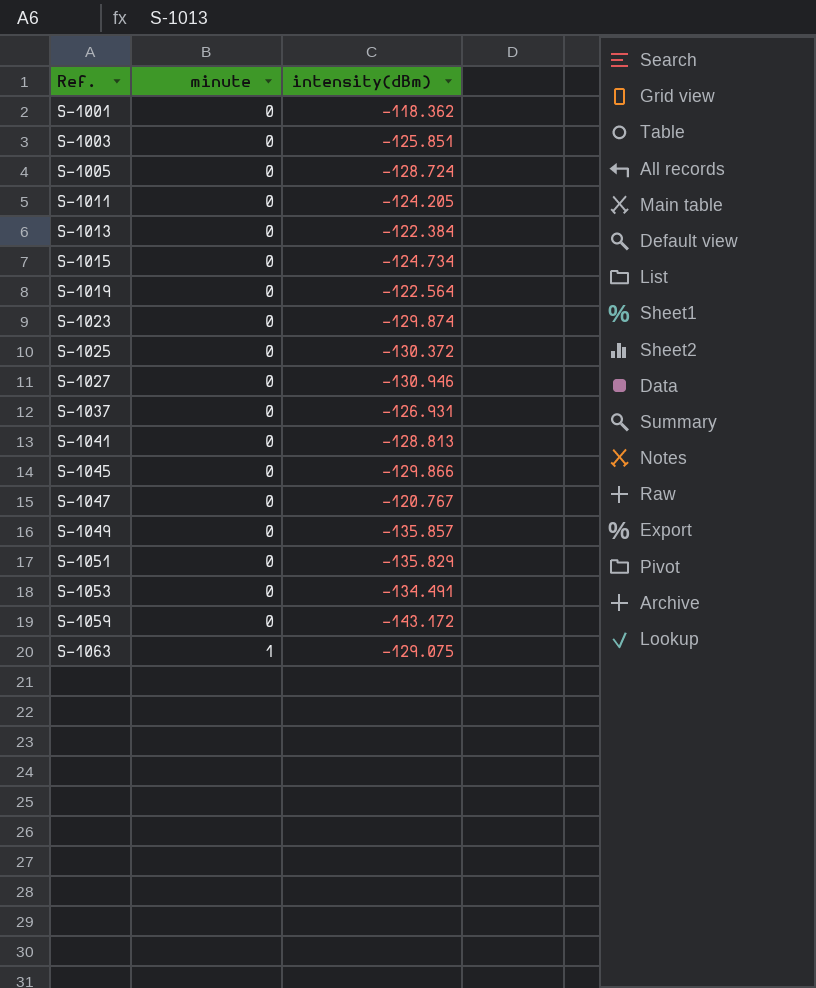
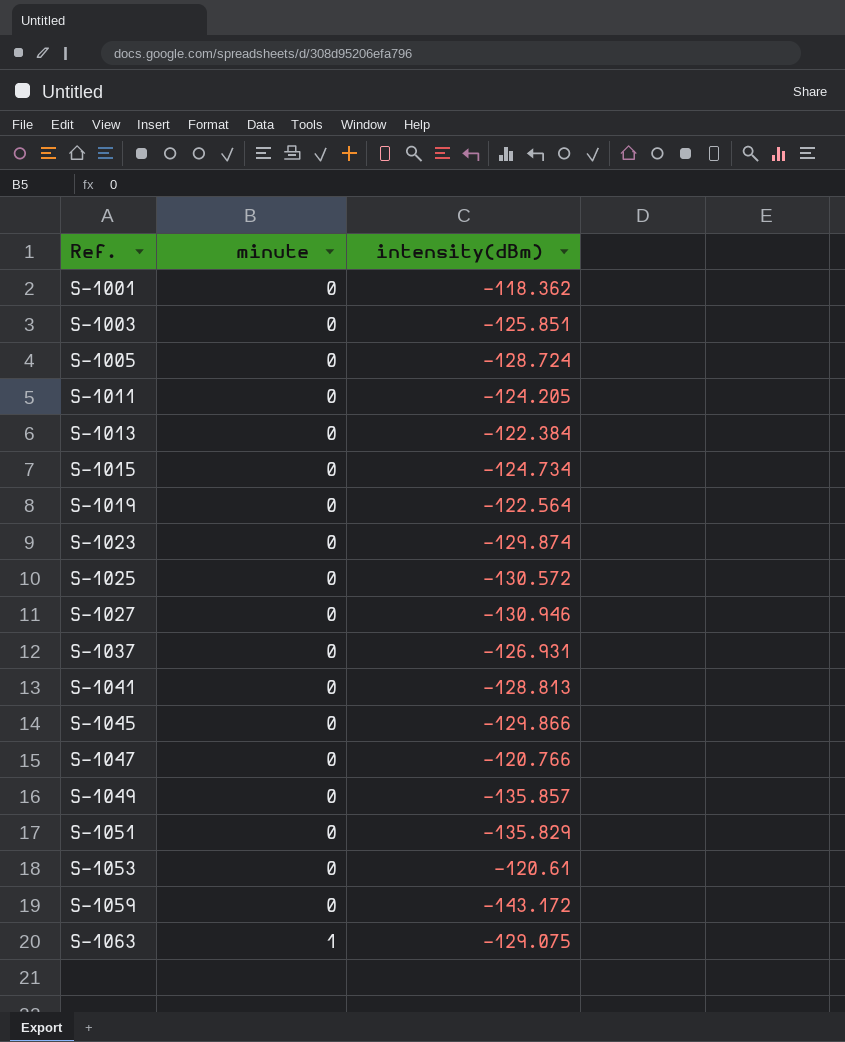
S-1025 | intensity(dBm): -130.372 -> -130.572
S-1047 | intensity(dBm): -120.767 -> -120.766
S-1053 | intensity(dBm): -134.491 -> -120.61

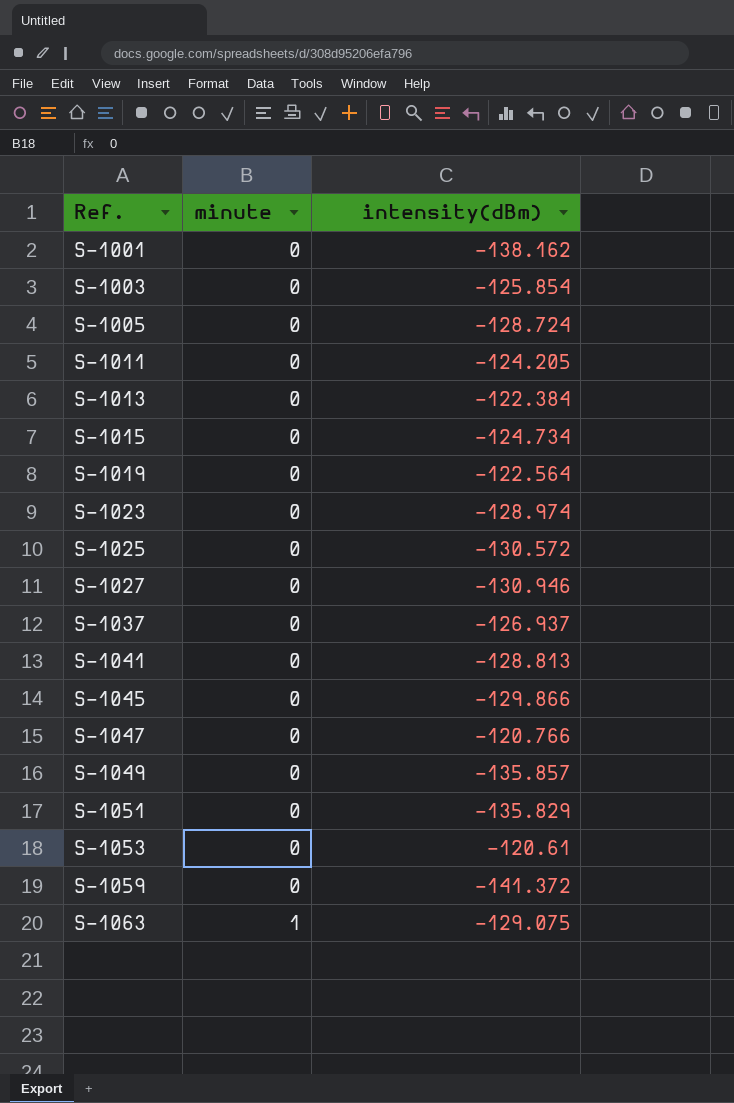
S-1001 | intensity(dBm): -118.362 -> -138.162
S-1003 | intensity(dBm): -125.851 -> -125.854
S-1023 | intensity(dBm): -129.874 -> -128.974
S-1037 | intensity(dBm): -126.931 -> -126.937
S-1059 | intensity(dBm): -143.172 -> -141.372

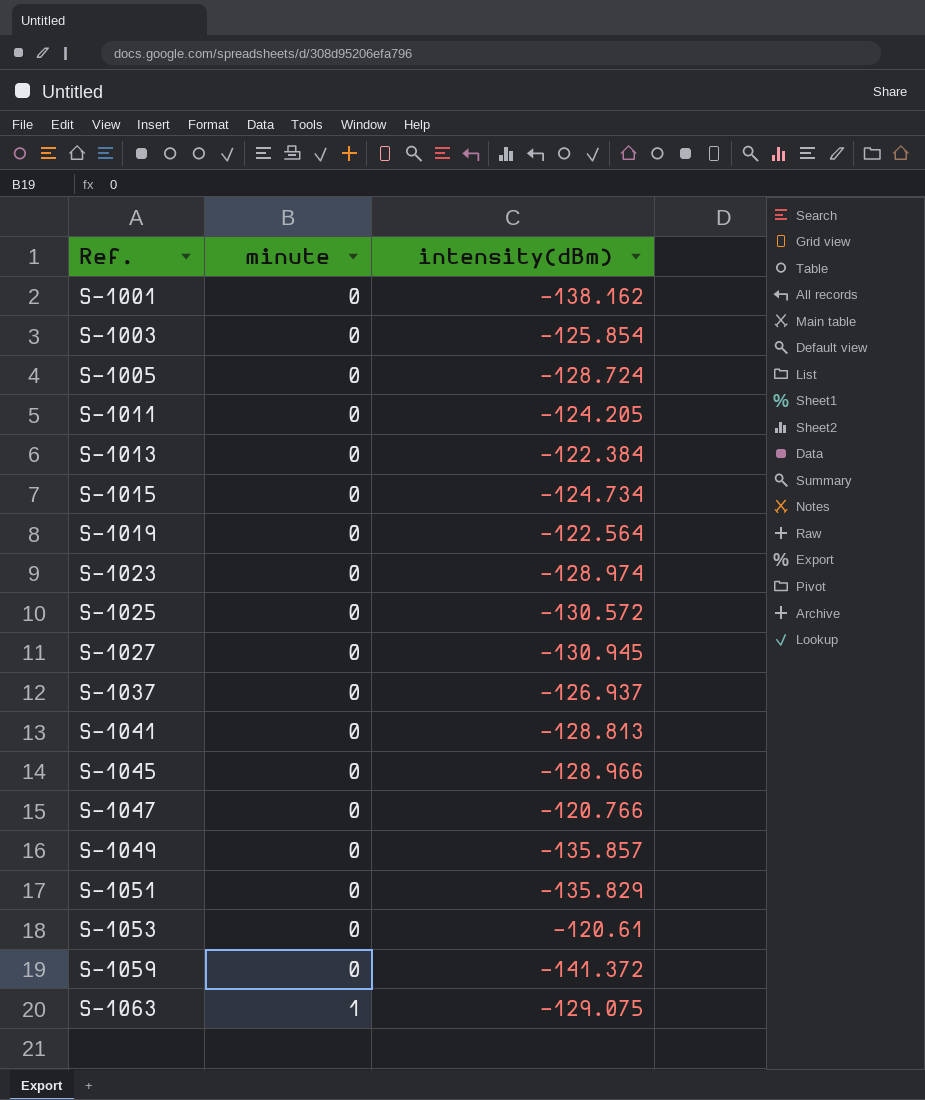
S-1027 | intensity(dBm): -130.946 -> -130.945
S-1045 | intensity(dBm): -129.866 -> -128.966

